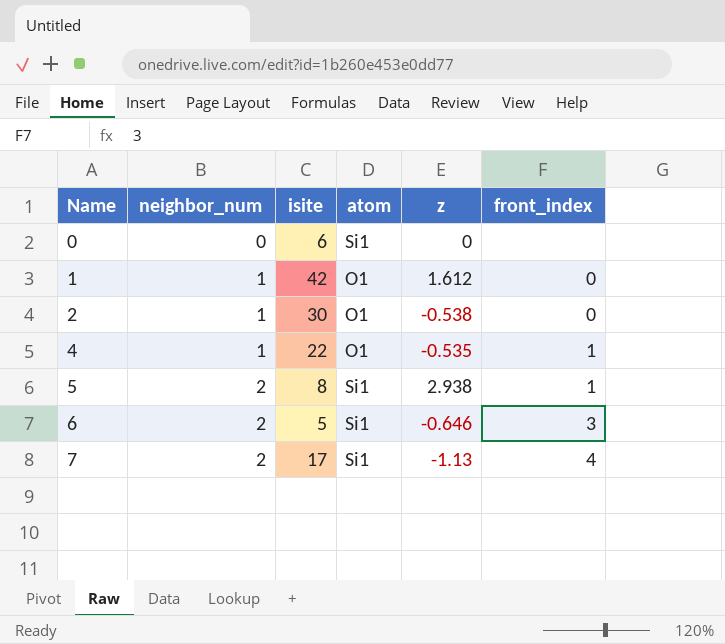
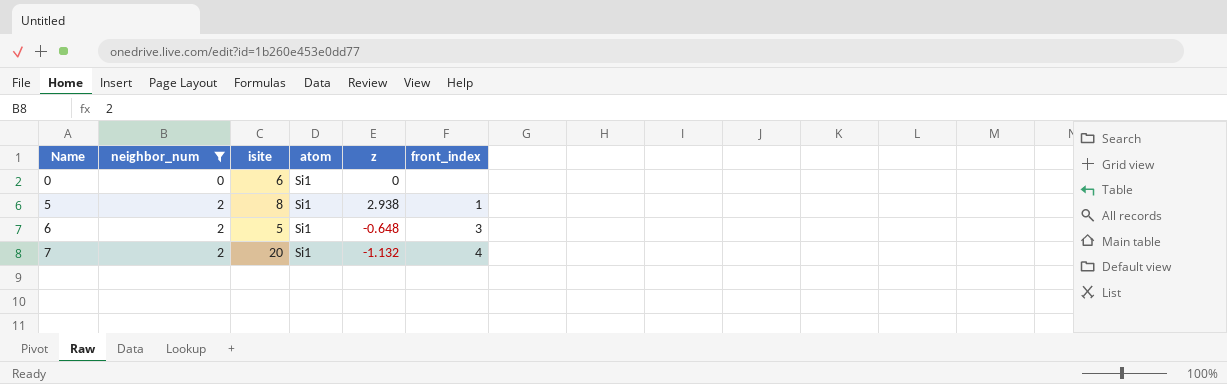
filter: none -> neighbor_num != 1
6 | z: -0.646 -> -0.648
7 | isite: 17 -> 20
7 | z: -1.13 -> -1.132

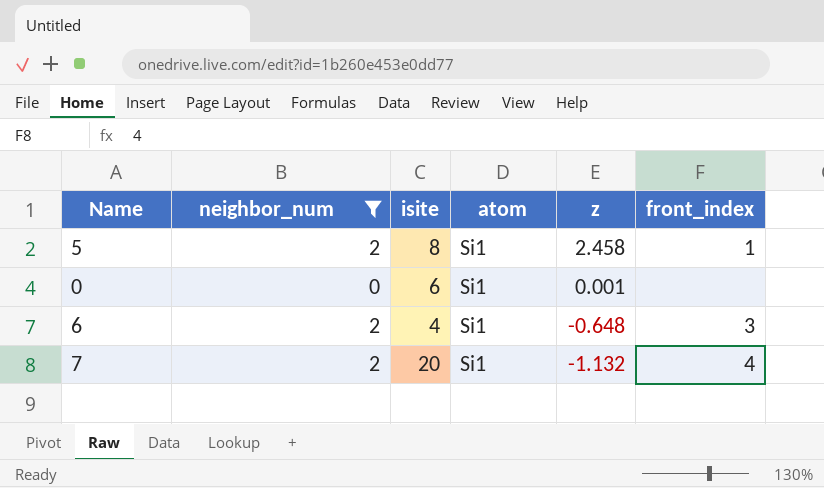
row order: Name ascending -> z descending
5 | z: 2.938 -> 2.458
0 | z: 0 -> 0.001
6 | isite: 5 -> 4

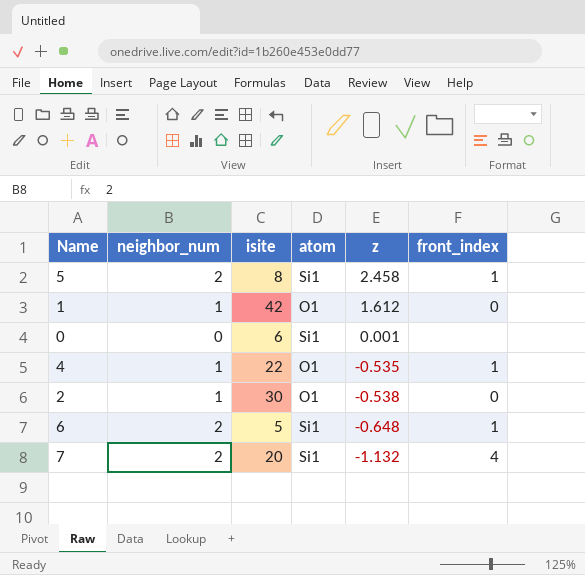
filter: neighbor_num != 1 -> none
6 | isite: 4 -> 5
6 | front_index: 3 -> 1

